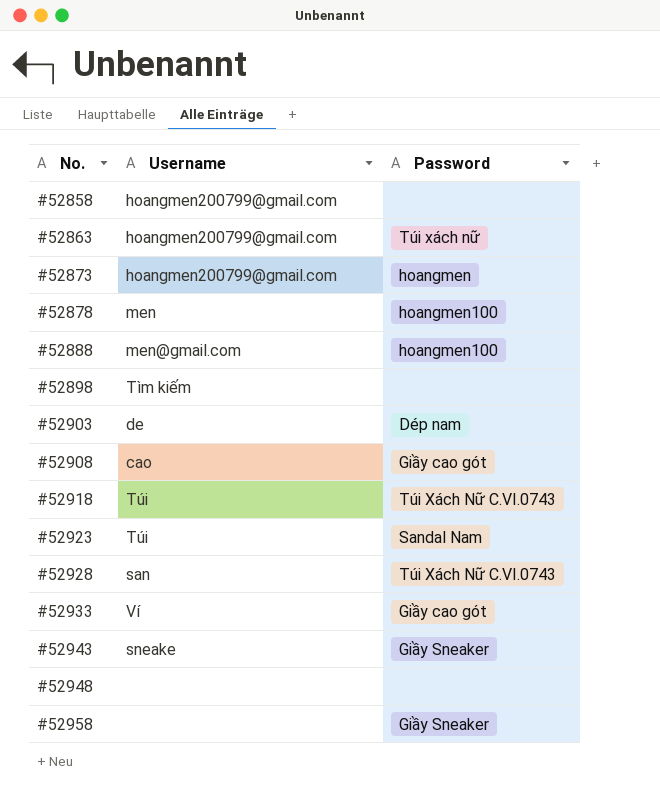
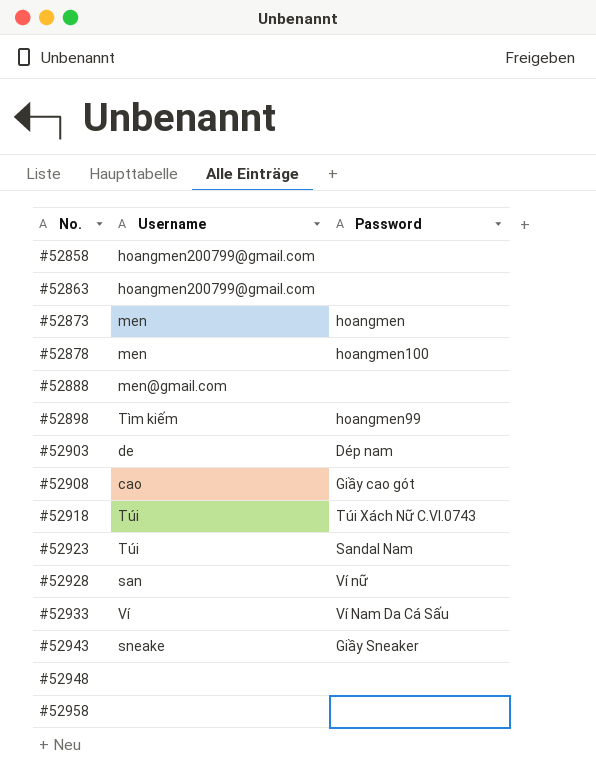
#52863 | Password: Túi xách nữ -> none
#52873 | Username: hoangmen200799@gmail.com -> men
#52888 | Password: hoangmen100 -> none
#52898 | Password: none -> hoangmen99
#52928 | Password: Túi Xách Nữ C.VI.0743 -> Ví nữ
#52933 | Password: Giầy cao gót -> Ví Nam Da Cá Sấu
#52958 | Password: Giầy Sneaker -> none

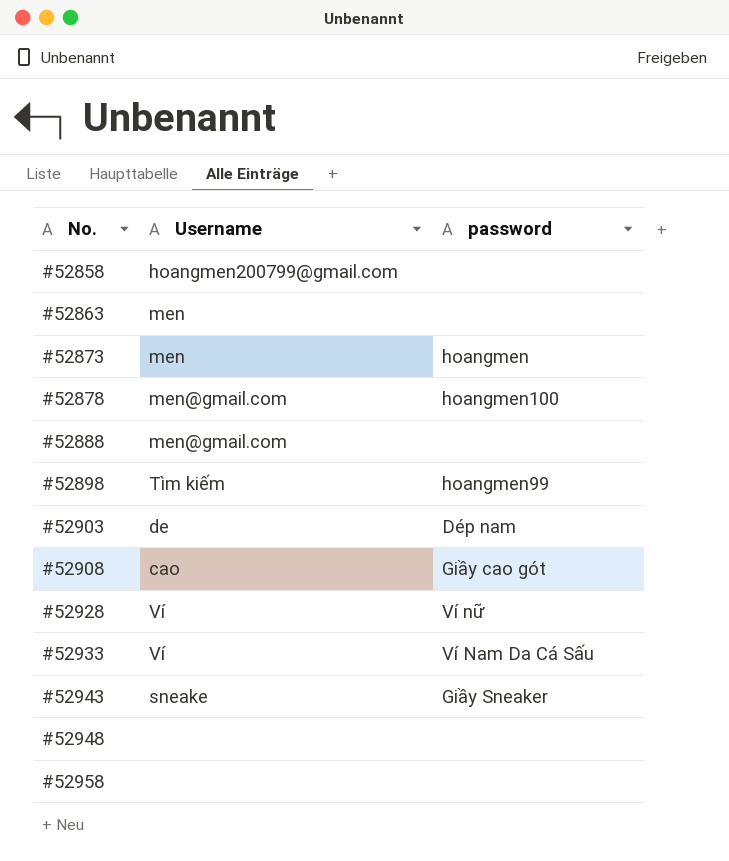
column name: Password -> password
row #52918: Túi | Túi Xách Nữ C.VI.0743 -> none
row #52923: Túi | Sandal Nam -> none
#52863 | Username: hoangmen200799@gmail.com -> men
#52878 | Username: men -> men@gmail.com
#52928 | Username: san -> Ví

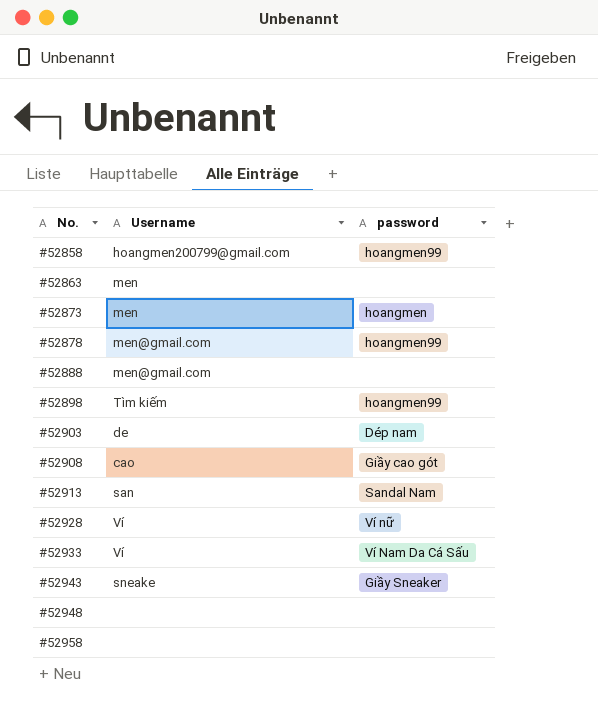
#52858 | password: none -> hoangmen99
#52878 | password: hoangmen100 -> hoangmen99
row #52913: none -> san | Sandal Nam

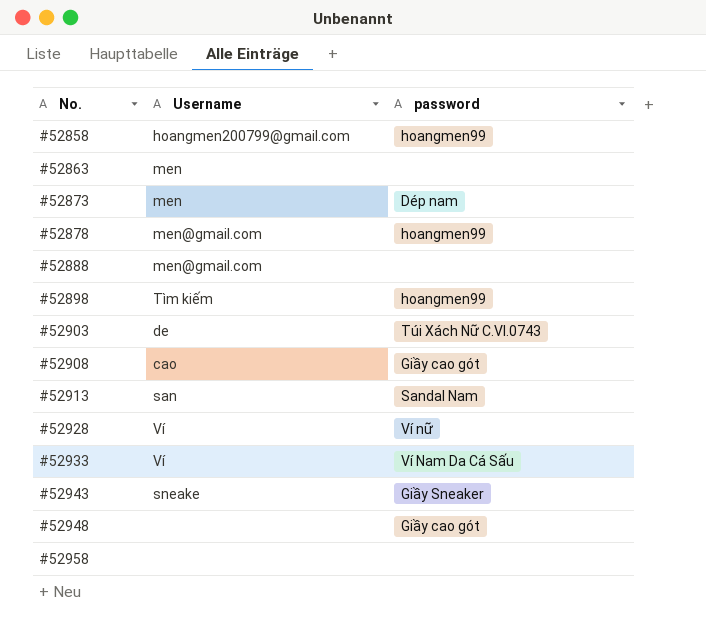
#52873 | password: hoangmen -> Dép nam
#52903 | password: Dép nam -> Túi Xách Nữ C.VI.0743
#52948 | password: none -> Giầy cao gót

